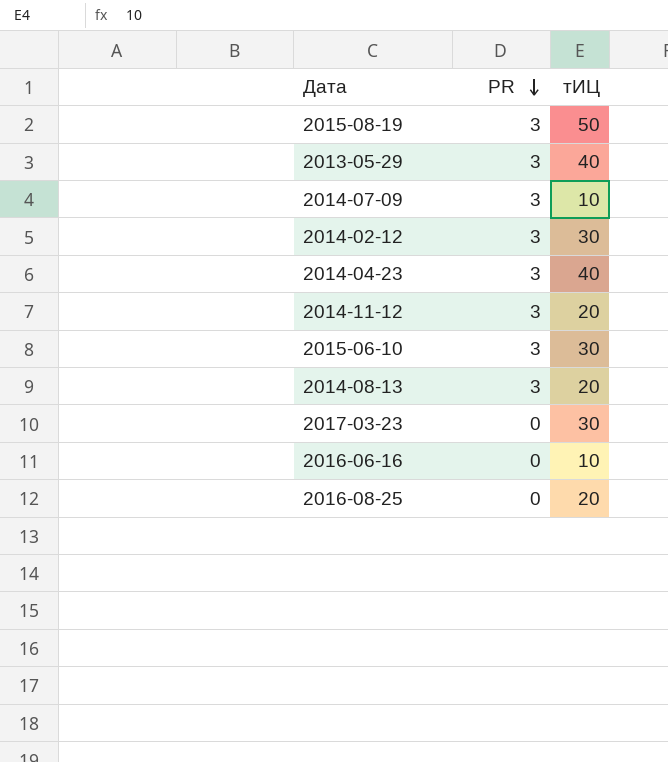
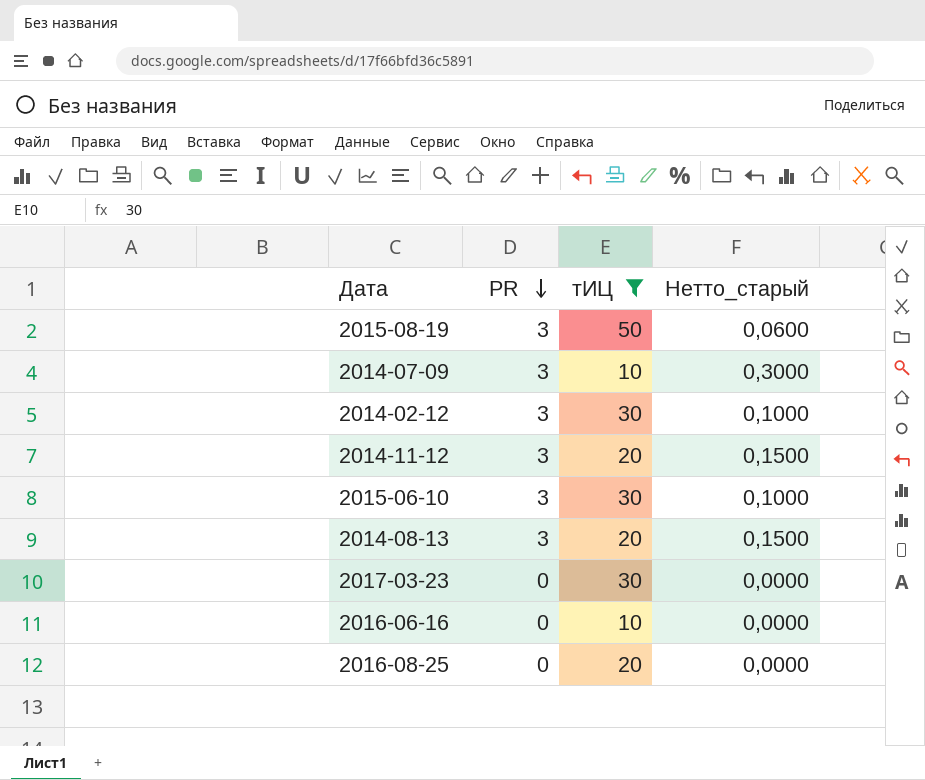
filter: none -> тИЦ != 40
column Нетто_старый | formula: none -> [PR] / [тИЦ]

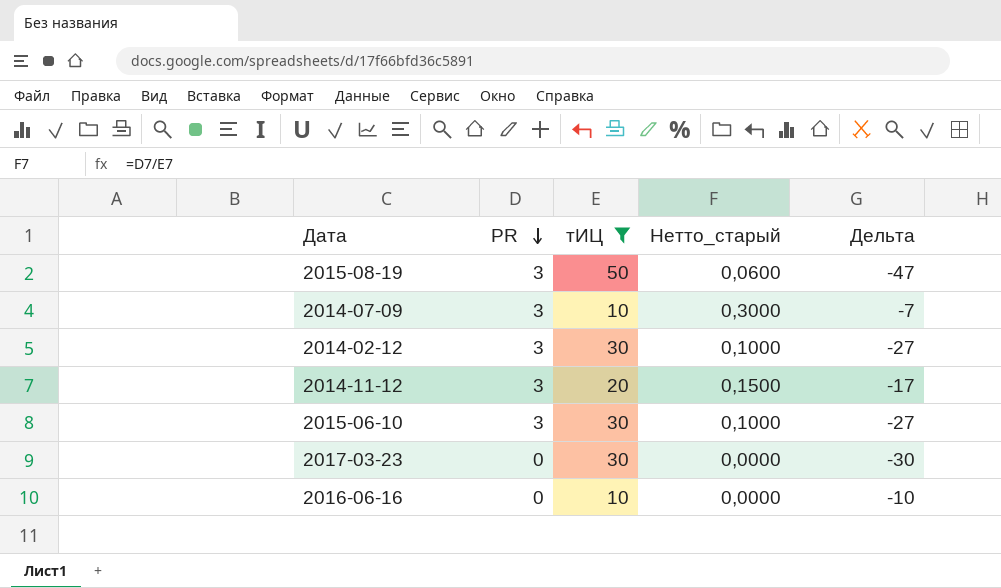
column Дельта | formula: none -> [PR] - [тИЦ]
row 2014-08-13: 3 | 20 | 0,1500 -> none
row 2016-08-25: 0 | 20 | 0,0000 -> none

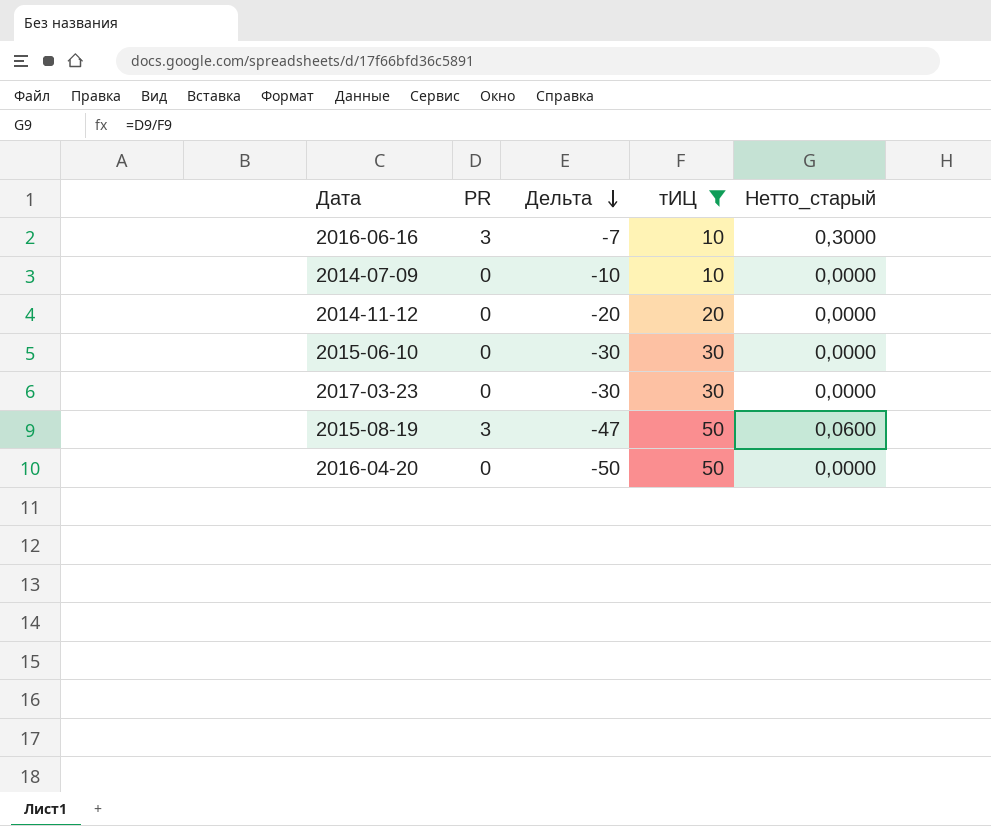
row order: PR descending -> Дельта descending
column Дельта | position: 5 -> 3
row 2014-02-12: 3 | 30 | 0,1000 | -27 -> none
2016-06-16 | PR: 0 -> 3
2016-06-16 | Дельта: -10 -> -7
2016-06-16 | Нетто_старый: 0,0000 -> 0,3000
2014-07-09 | PR: 3 -> 0
2014-07-09 | Дельта: -7 -> -10
2014-07-09 | Нетто_старый: 0,3000 -> 0,0000
2014-11-12 | PR: 3 -> 0
2014-11-12 | Дельта: -17 -> -20
2014-11-12 | Нетто_старый: 0,1500 -> 0,0000
2015-06-10 | PR: 3 -> 0
2015-06-10 | Дельта: -27 -> -30
2015-06-10 | Нетто_старый: 0,1000 -> 0,0000
row 2016-04-20: none -> 0 | -50 | 50 | 0,0000

